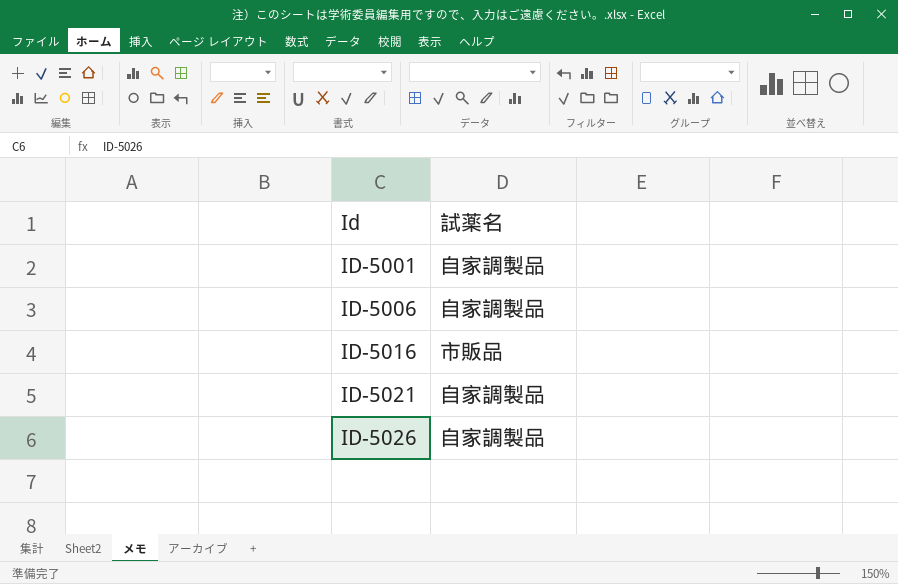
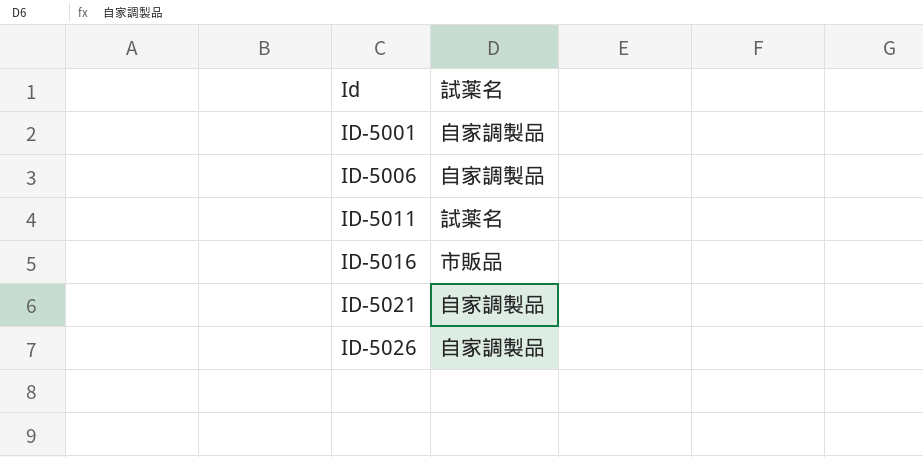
row ID-5011: none -> 試薬名

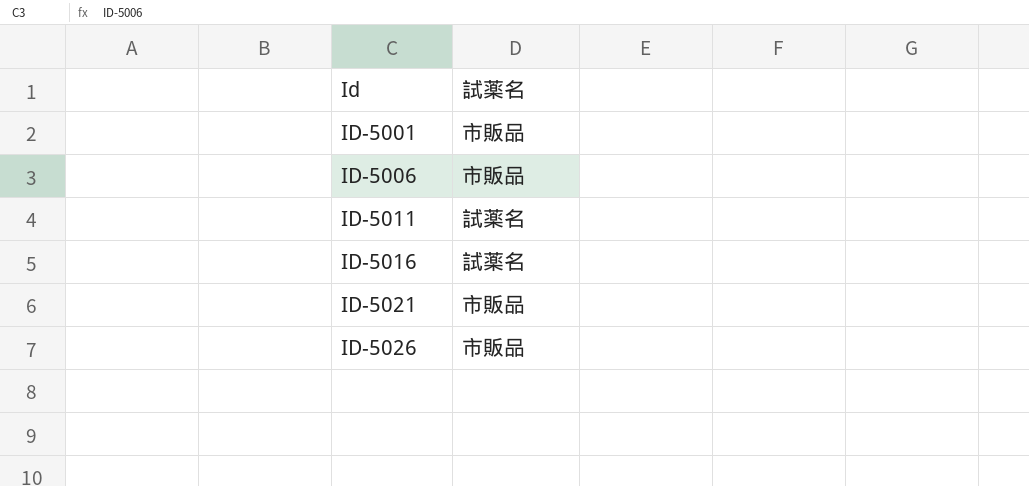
ID-5001 | 試薬名: 自家調製品 -> 市販品
ID-5006 | 試薬名: 自家調製品 -> 市販品
ID-5016 | 試薬名: 市販品 -> 試薬名
ID-5021 | 試薬名: 自家調製品 -> 市販品
ID-5026 | 試薬名: 自家調製品 -> 市販品

